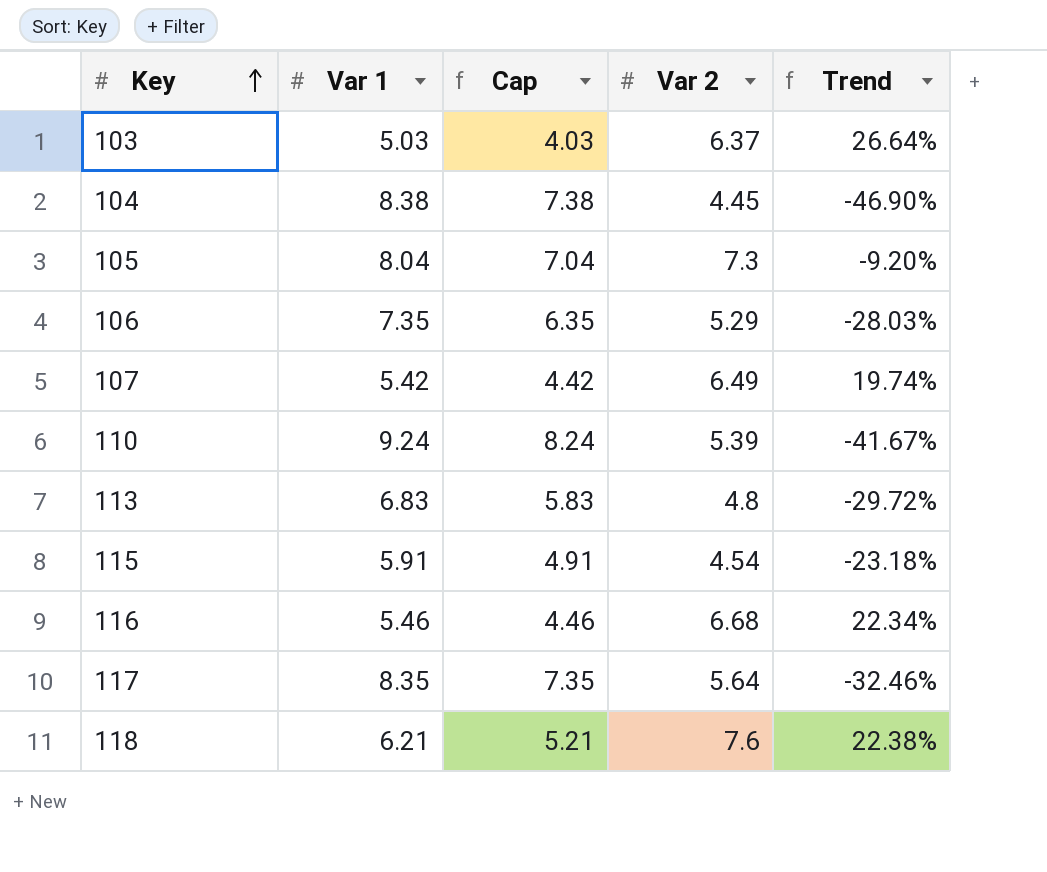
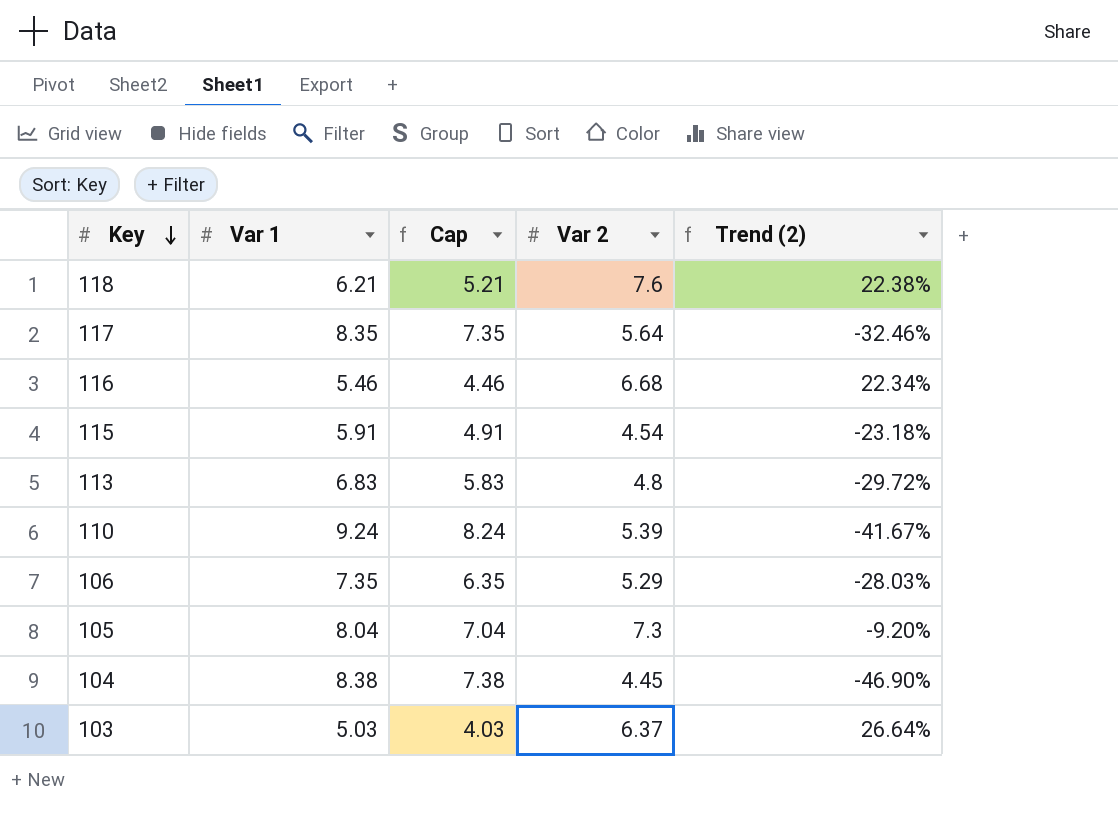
row order: Key ascending -> Key descending
column name: Trend -> Trend (2)
row 107: 5.42 | 4.42 | 6.49 | 19.74% -> none

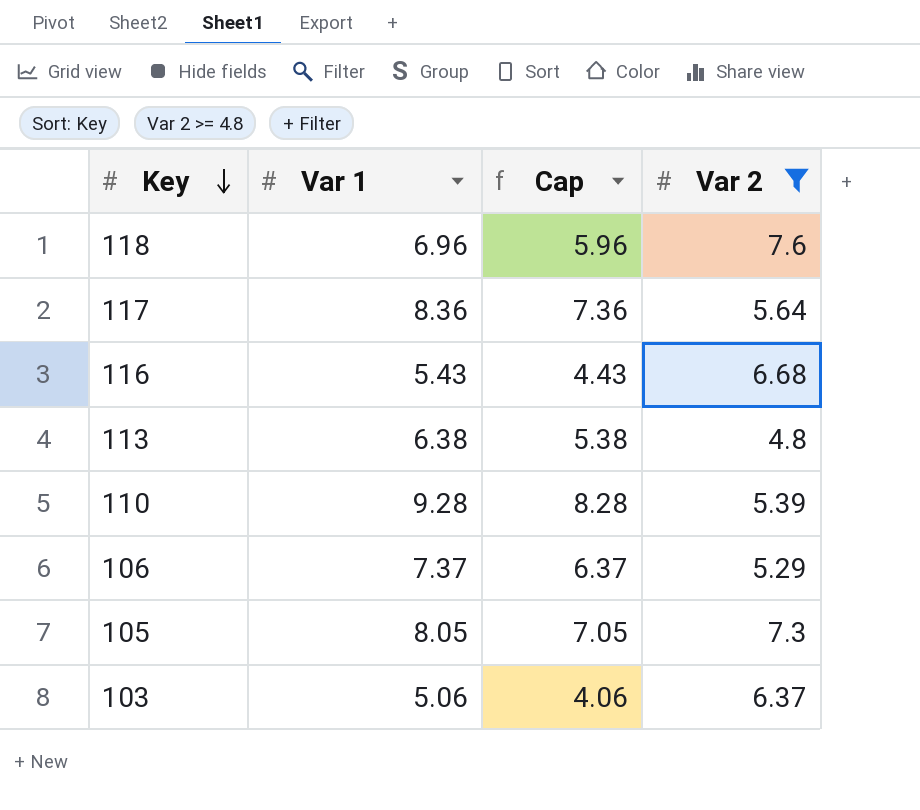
filter: none -> Var 2 >= 4.8
column Trend (2) | formula: ([Var 2] - [Var 1]) / [Var 1] -> none
118 | Var 1: 6.21 -> 6.96
118 | Cap: 5.21 -> 5.96
117 | Var 1: 8.35 -> 8.36
117 | Cap: 7.35 -> 7.36
116 | Var 1: 5.46 -> 5.43
116 | Cap: 4.46 -> 4.43
113 | Var 1: 6.83 -> 6.38
113 | Cap: 5.83 -> 5.38
110 | Var 1: 9.24 -> 9.28
110 | Cap: 8.24 -> 8.28
106 | Var 1: 7.35 -> 7.37
106 | Cap: 6.35 -> 6.37
105 | Var 1: 8.04 -> 8.05
105 | Cap: 7.04 -> 7.05
103 | Var 1: 5.03 -> 5.06
103 | Cap: 4.03 -> 4.06

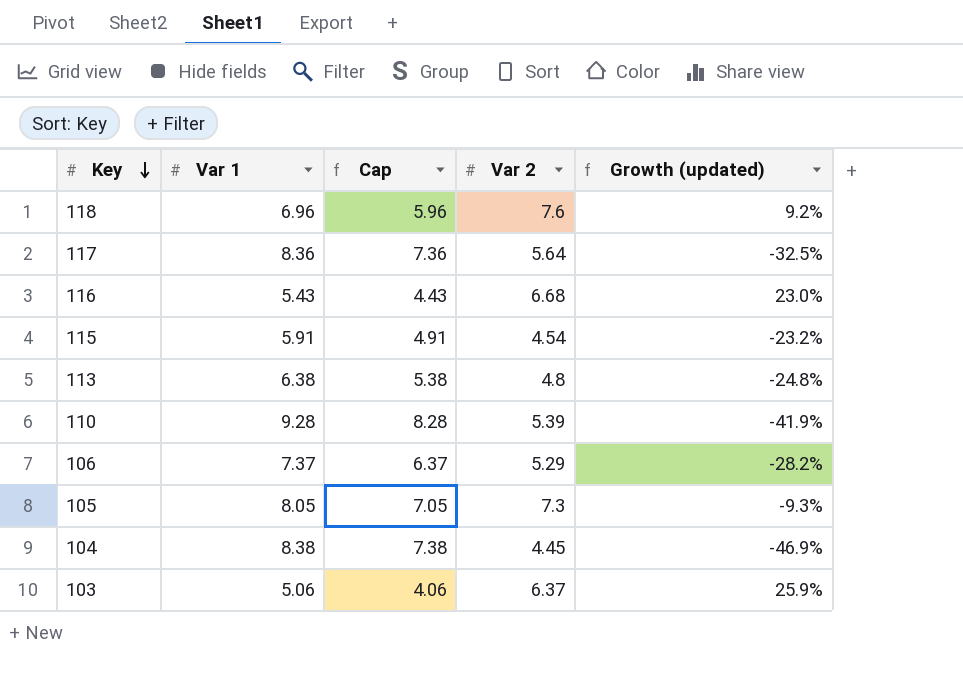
filter: Var 2 >= 4.8 -> none
column Growth (updated) | formula: none -> ([Var 2] - [Var 1]) / [Var 1]

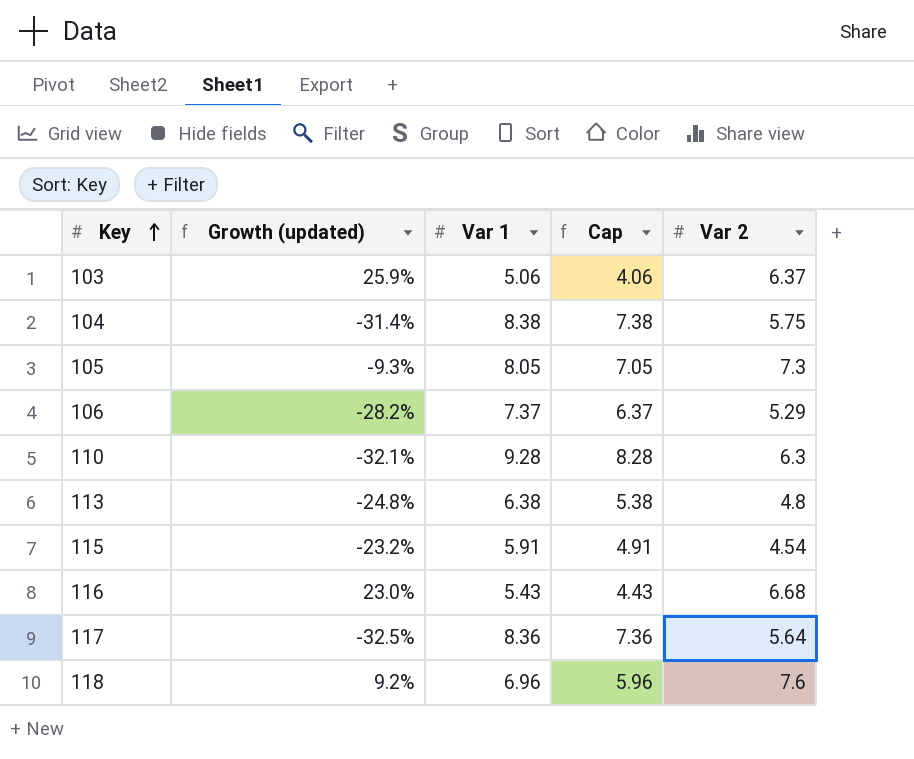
row order: Key descending -> Key ascending
column Growth (updated) | position: 5 -> 2
104 | Growth (updated): -46.9% -> -31.4%
104 | Var 2: 4.45 -> 5.75
110 | Growth (updated): -41.9% -> -32.1%
110 | Var 2: 5.39 -> 6.3

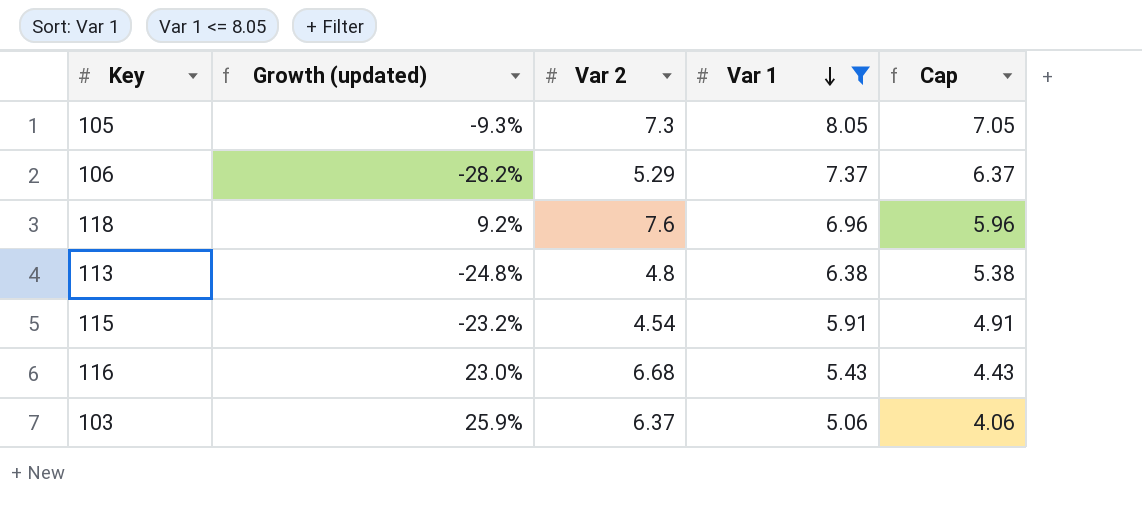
filter: none -> Var 1 <= 8.05
row order: Key ascending -> Var 1 descending
column Var 2 | position: 5 -> 3

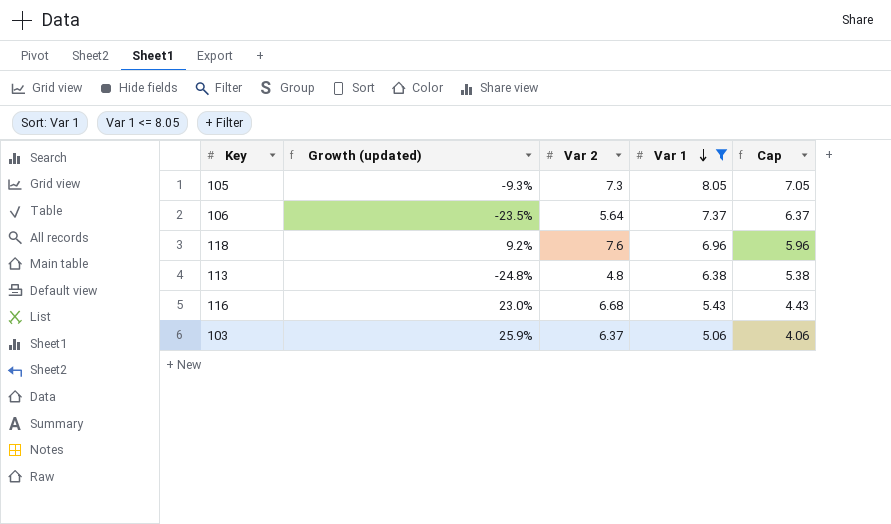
row 115: -23.2% | 4.54 | 5.91 | 4.91 -> none
106 | Growth (updated): -28.2% -> -23.5%
106 | Var 2: 5.29 -> 5.64

